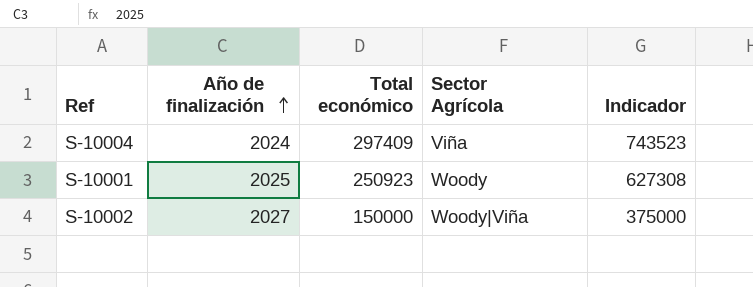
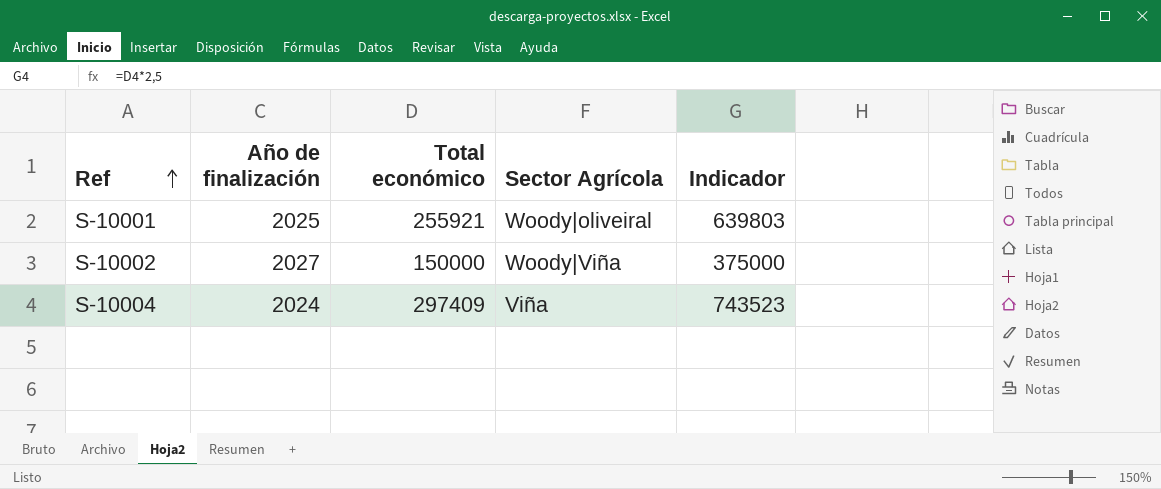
row order: Año de finalización ascending -> Ref ascending
S-10001 | Total económico: 250923 -> 255921
S-10001 | Sector Agrícola: Woody -> Woody|oliveiral
S-10001 | Indicador: 627308 -> 639803

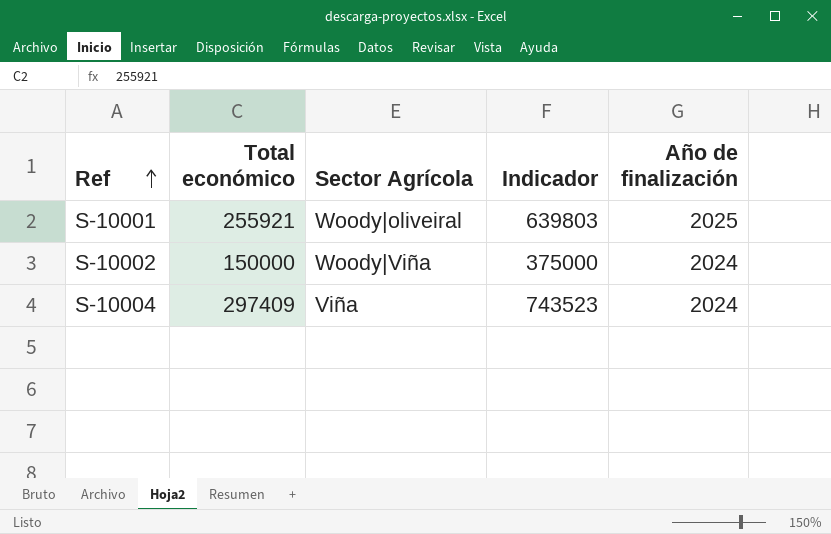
column Año de finalización | position: 2 -> 5
S-10002 | Año de finalización: 2027 -> 2024

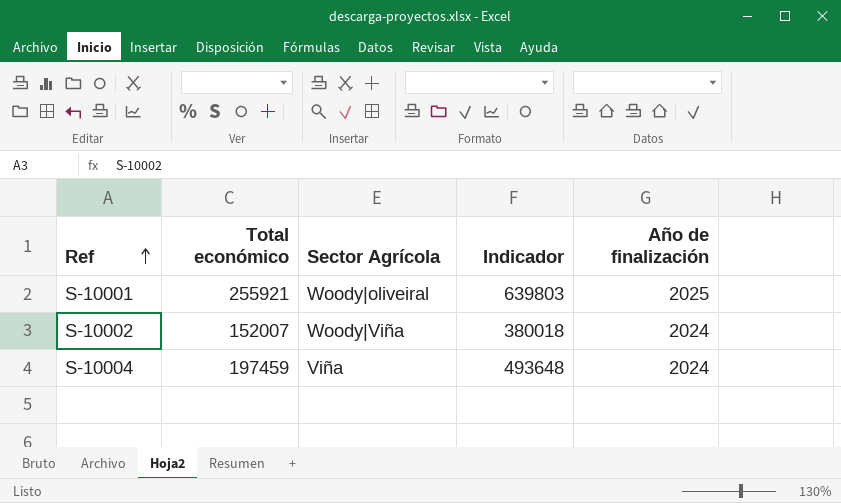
S-10002 | Total económico: 150000 -> 152007
S-10002 | Indicador: 375000 -> 380018
S-10004 | Total económico: 297409 -> 197459
S-10004 | Indicador: 743523 -> 493648

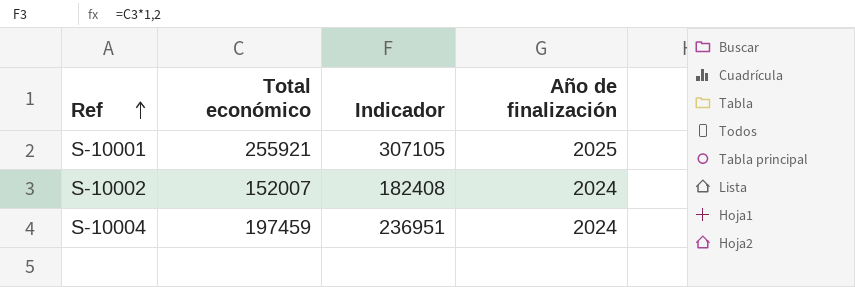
column Sector Agrícola | position: 3 -> none
column Indicador | formula: [Total económico] * 2,5 -> [Total económico] * 1,2

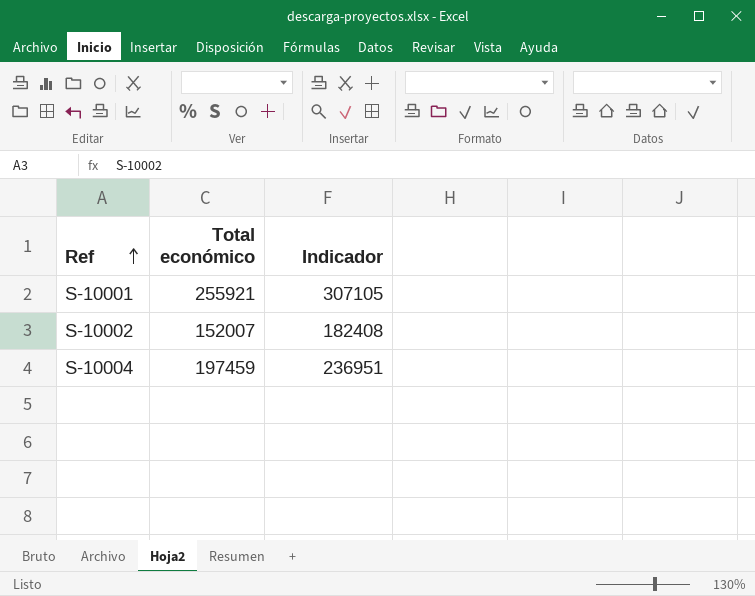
column Año de finalización | position: 4 -> none

